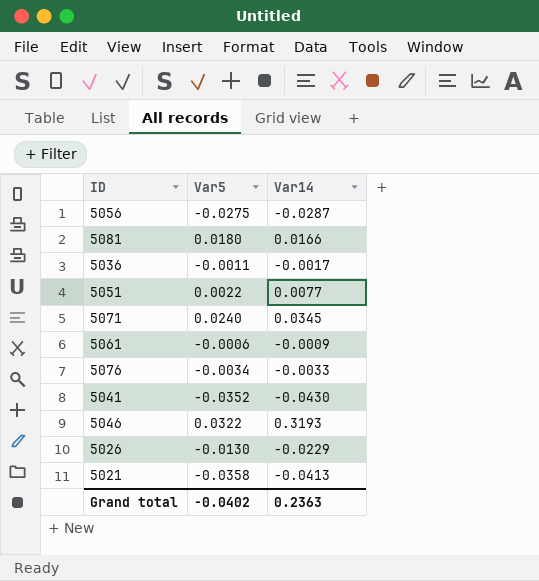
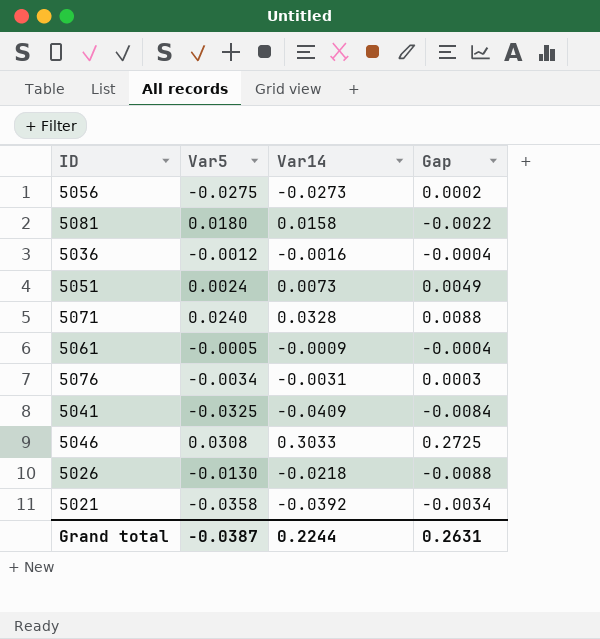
column Gap | formula: none -> [Var14] - [Var5]
5056 | Var14: -0.0287 -> -0.0273
5081 | Var14: 0.0166 -> 0.0158
5036 | Var5: -0.0011 -> -0.0012
5036 | Var14: -0.0017 -> -0.0016
5051 | Var5: 0.0022 -> 0.0024
5051 | Var14: 0.0077 -> 0.0073
5071 | Var14: 0.0345 -> 0.0328
5061 | Var5: -0.0006 -> -0.0005
5076 | Var14: -0.0033 -> -0.0031
5041 | Var5: -0.0352 -> -0.0325
5041 | Var14: -0.0430 -> -0.0409
5046 | Var5: 0.0322 -> 0.0308
5046 | Var14: 0.3193 -> 0.3033
5026 | Var14: -0.0229 -> -0.0218
5021 | Var14: -0.0413 -> -0.0392
Grand total | Var5: -0.0402 -> -0.0387
Grand total | Var14: 0.2363 -> 0.2244

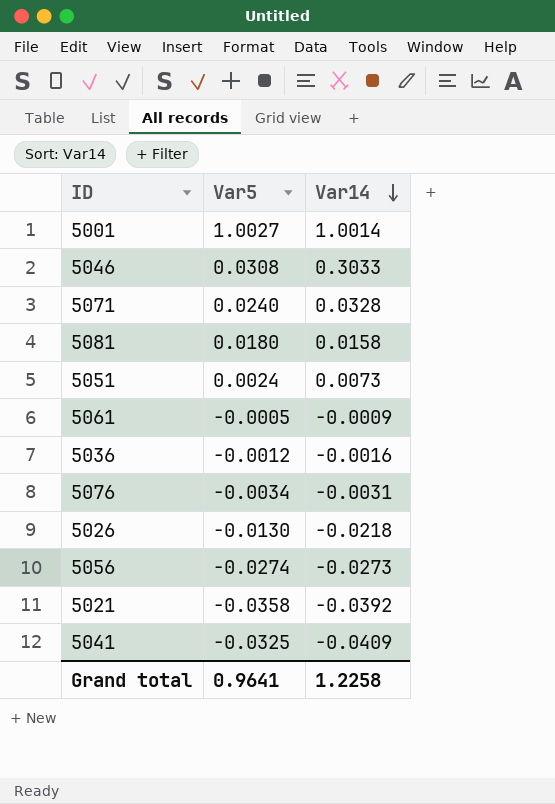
row order: none -> Var14 descending
column Gap | formula: [Var14] - [Var5] -> none
row 5001: none -> 1.0027 | 1.0014
5056 | Var5: -0.0275 -> -0.0274
Grand total | Var5: -0.0387 -> 0.9641
Grand total | Var14: 0.2244 -> 1.2258

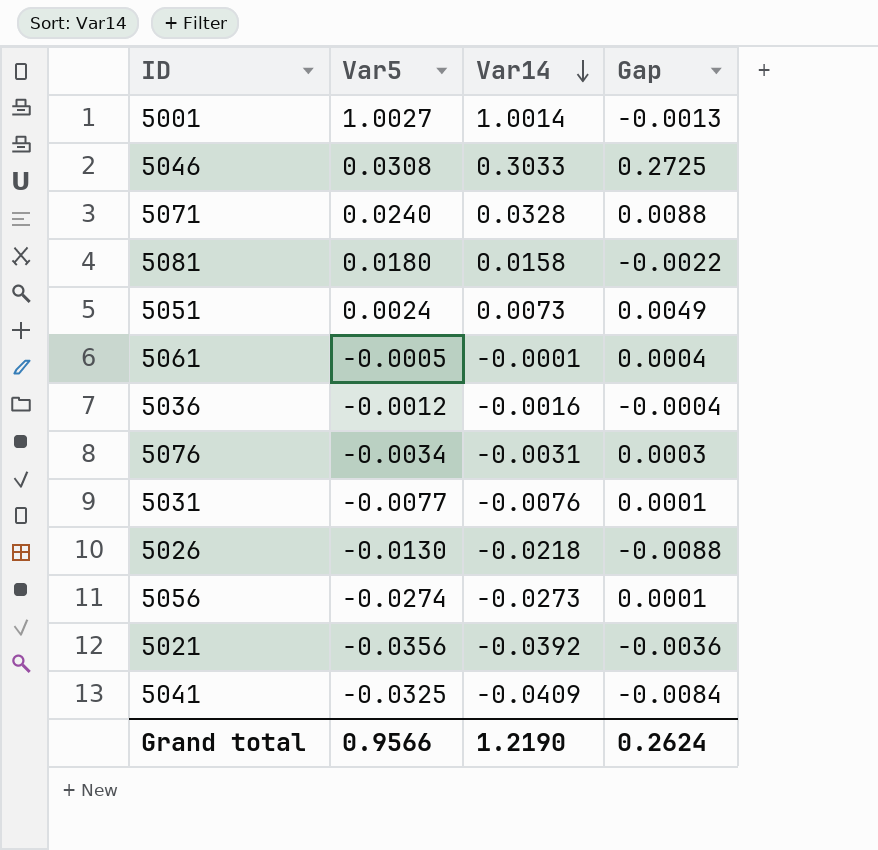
column Gap | formula: none -> [Var14] - [Var5]
5061 | Var14: -0.0009 -> -0.0001
row 5031: none -> -0.0077 | -0.0076 | 0.0001
5021 | Var5: -0.0358 -> -0.0356
Grand total | Var5: 0.9641 -> 0.9566
Grand total | Var14: 1.2258 -> 1.2190

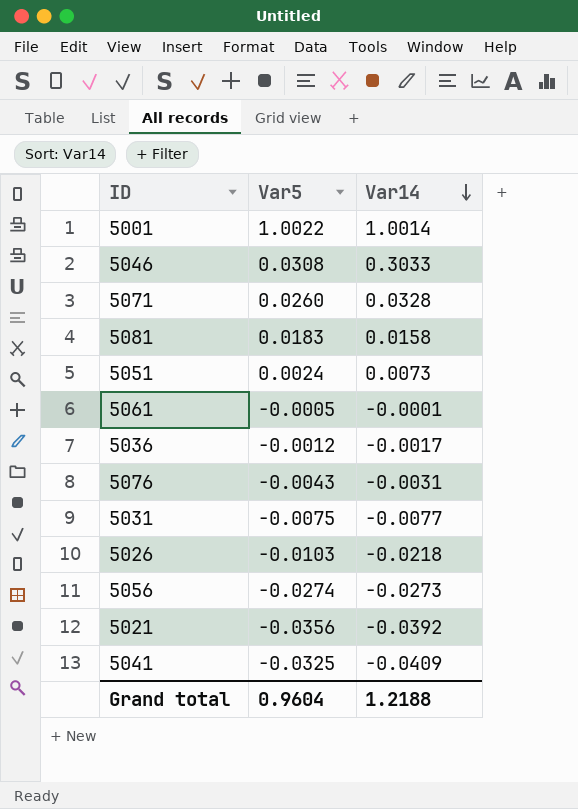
column Gap | formula: [Var14] - [Var5] -> none
5001 | Var5: 1.0027 -> 1.0022
5071 | Var5: 0.0240 -> 0.0260
5081 | Var5: 0.0180 -> 0.0183
5036 | Var14: -0.0016 -> -0.0017
5076 | Var5: -0.0034 -> -0.0043
5031 | Var5: -0.0077 -> -0.0075
5031 | Var14: -0.0076 -> -0.0077
5026 | Var5: -0.0130 -> -0.0103
Grand total | Var5: 0.9566 -> 0.9604
Grand total | Var14: 1.2190 -> 1.2188

